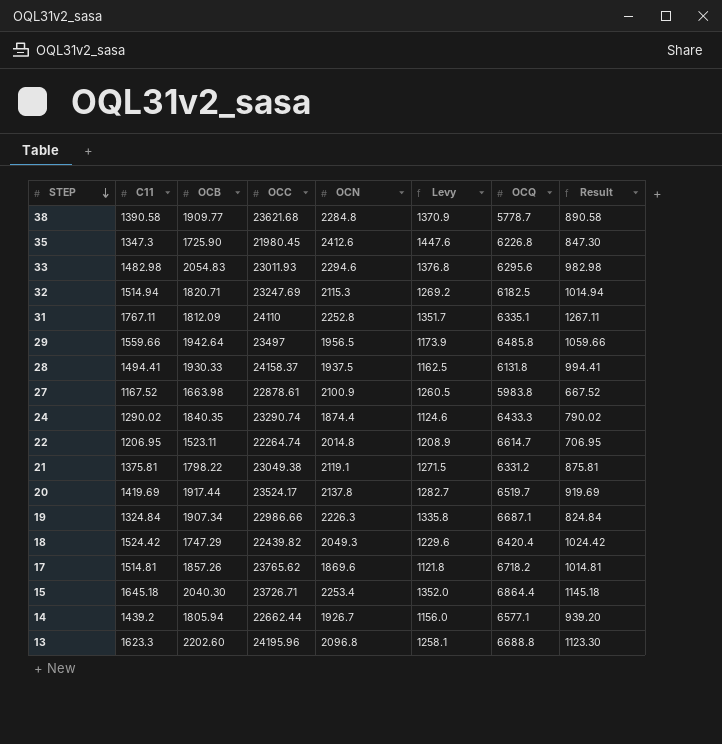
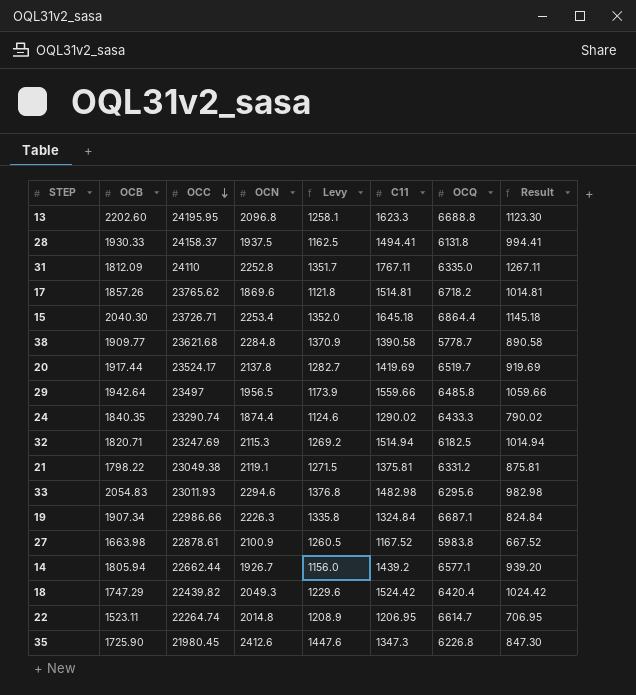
row order: STEP descending -> OCC descending
column C11 | position: 2 -> 6
13 | OCC: 24195.96 -> 24195.95
31 | OCQ: 6335.1 -> 6335.0

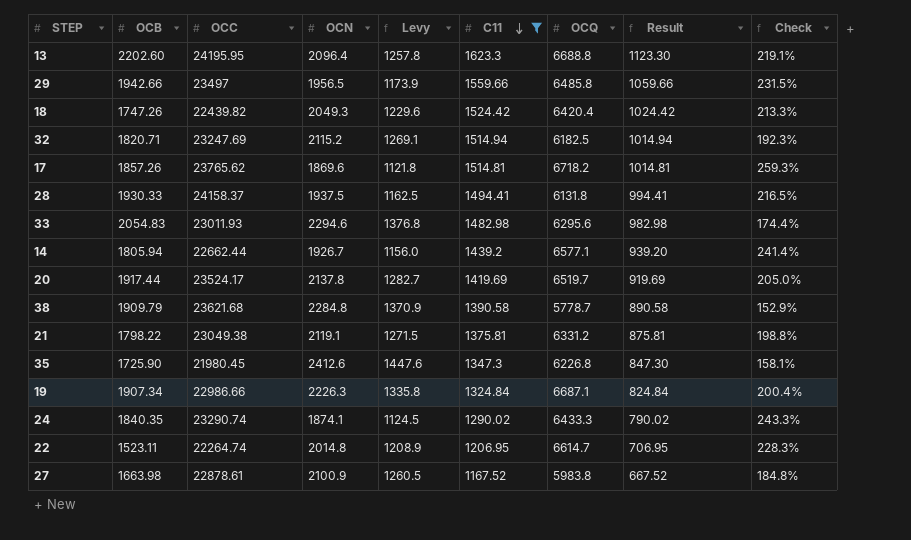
filter: none -> C11 <= 1623.3
row order: OCC descending -> C11 descending
column Check | formula: none -> ([OCQ] - [OCN]) / [OCN]
13 | OCN: 2096.8 -> 2096.4
13 | Levy: 1258.1 -> 1257.8
29 | OCB: 1942.64 -> 1942.66
18 | OCB: 1747.29 -> 1747.26
32 | OCN: 2115.3 -> 2115.2
32 | Levy: 1269.2 -> 1269.1
38 | OCB: 1909.77 -> 1909.79
24 | OCN: 1874.4 -> 1874.1
24 | Levy: 1124.6 -> 1124.5

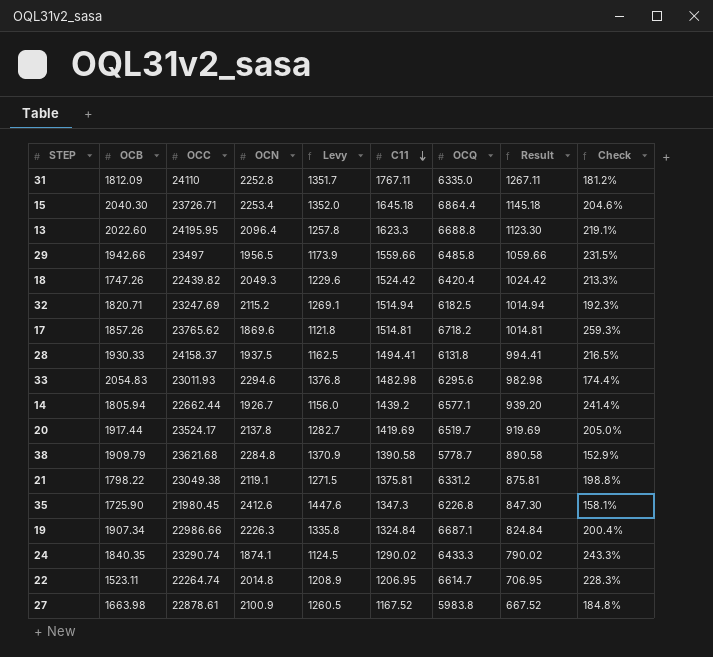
filter: C11 <= 1623.3 -> none
13 | OCB: 2202.60 -> 2022.60

